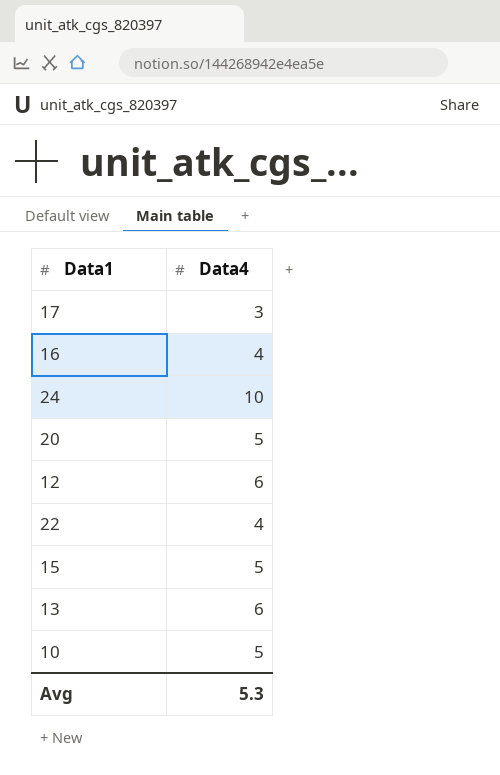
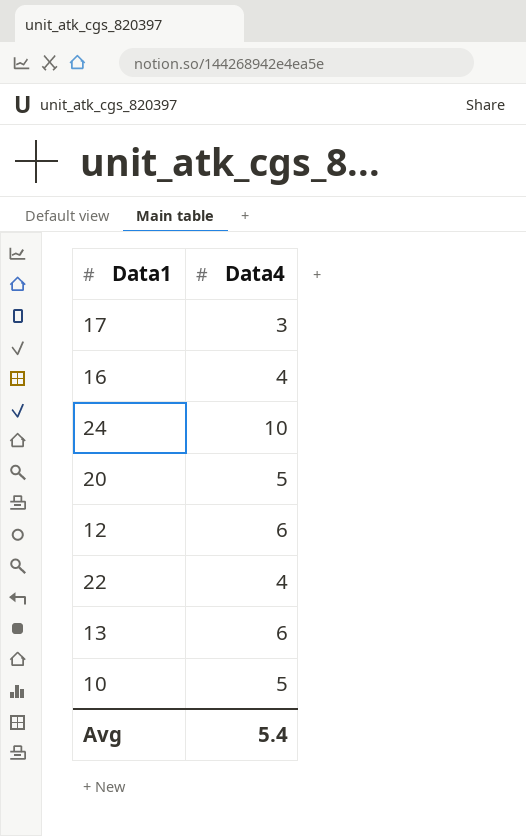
row 15: 5 -> none
Avg | Data4: 5.3 -> 5.4

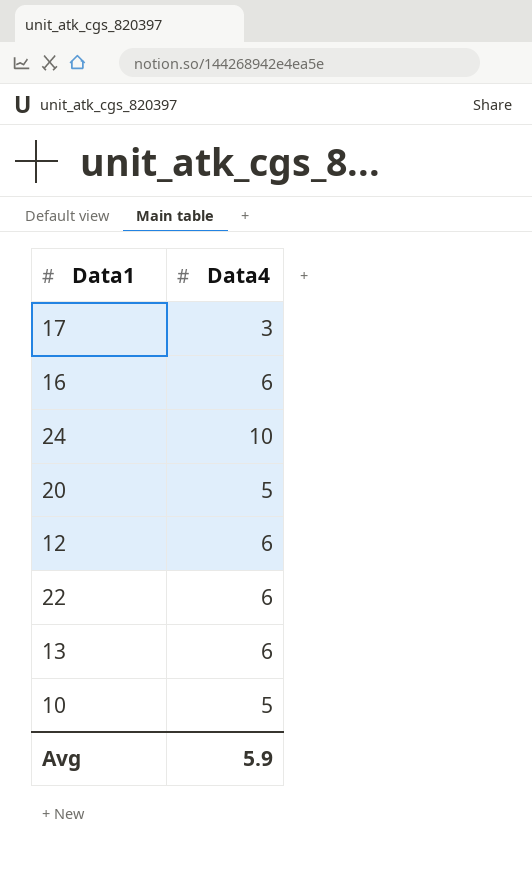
16 | Data4: 4 -> 6
22 | Data4: 4 -> 6
Avg | Data4: 5.4 -> 5.9

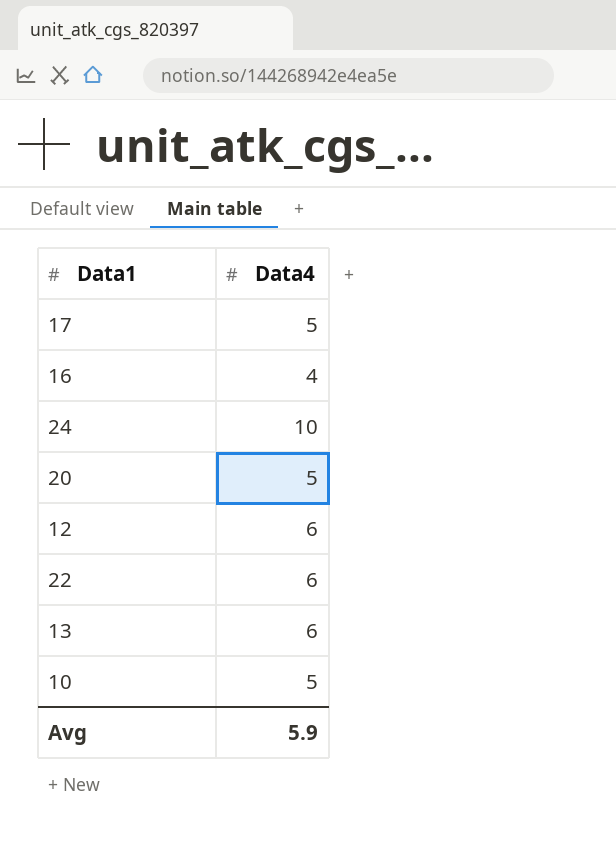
17 | Data4: 3 -> 5
16 | Data4: 6 -> 4

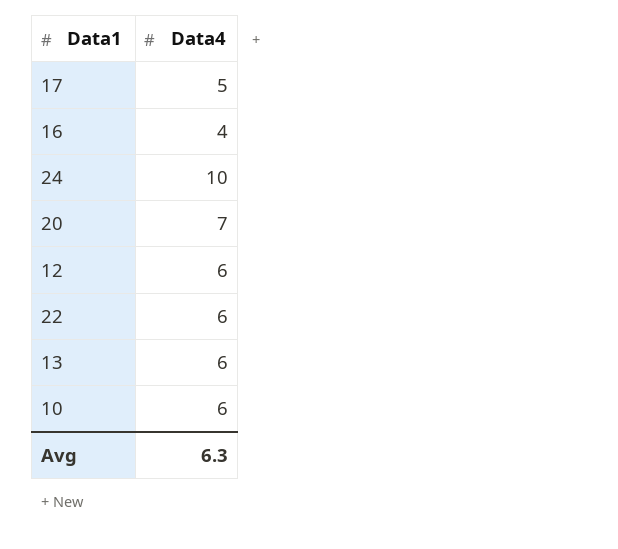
20 | Data4: 5 -> 7
10 | Data4: 5 -> 6
Avg | Data4: 5.9 -> 6.3

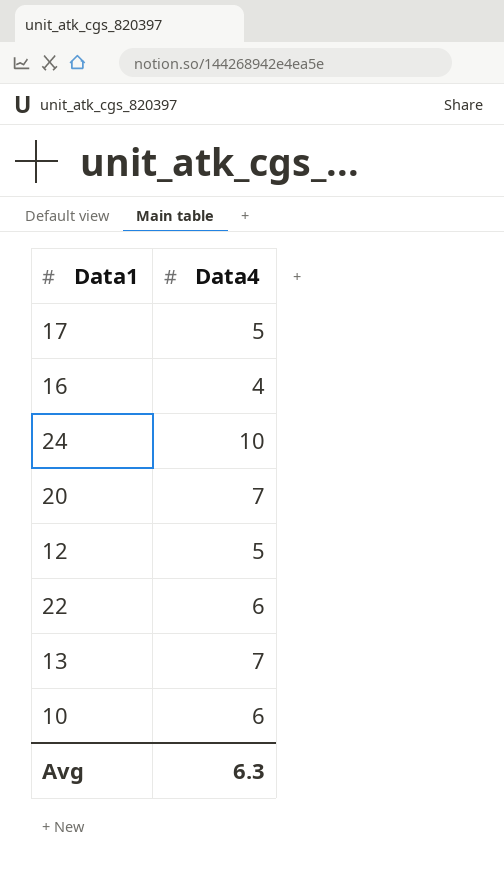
12 | Data4: 6 -> 5
13 | Data4: 6 -> 7

